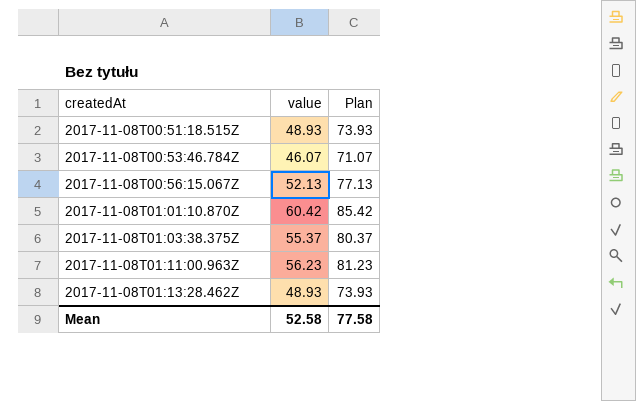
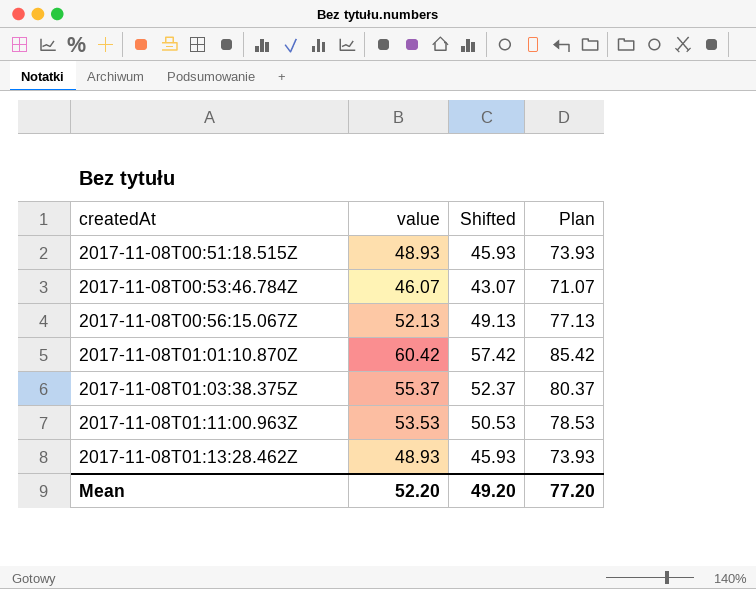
column Shifted | formula: none -> [value] - 3
2017-11-08T01:11:00.963Z | value: 56.23 -> 53.53
2017-11-08T01:11:00.963Z | Plan: 81.23 -> 78.53
Mean | value: 52.58 -> 52.20
Mean | Plan: 77.58 -> 77.20

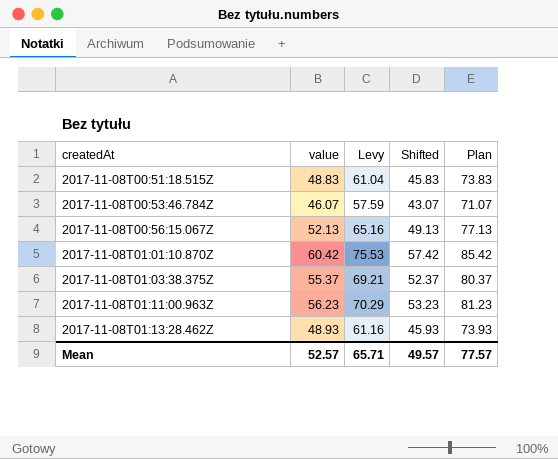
column Levy | formula: none -> [value] * 1.25
2017-11-08T00:51:18.515Z | value: 48.93 -> 48.83
2017-11-08T00:51:18.515Z | Shifted: 45.93 -> 45.83
2017-11-08T00:51:18.515Z | Plan: 73.93 -> 73.83
2017-11-08T01:11:00.963Z | value: 53.53 -> 56.23
2017-11-08T01:11:00.963Z | Shifted: 50.53 -> 53.23
2017-11-08T01:11:00.963Z | Plan: 78.53 -> 81.23
Mean | value: 52.20 -> 52.57
Mean | Shifted: 49.20 -> 49.57
Mean | Plan: 77.20 -> 77.57

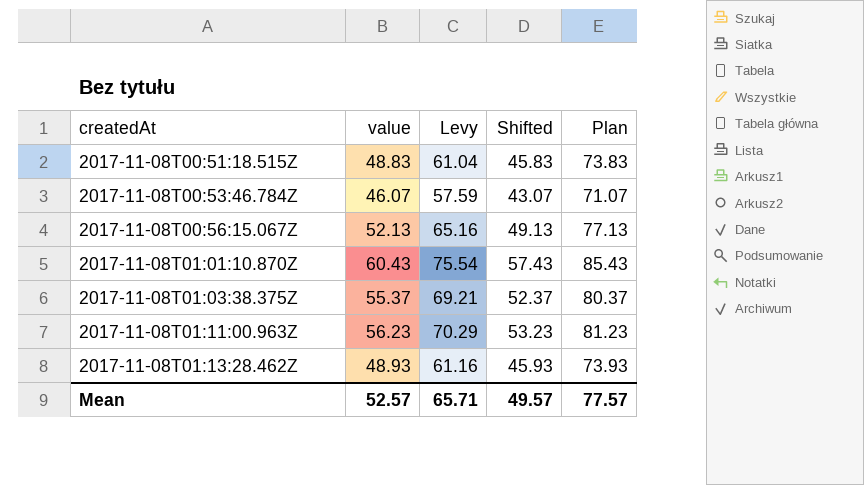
2017-11-08T01:01:10.870Z | value: 60.42 -> 60.43
2017-11-08T01:01:10.870Z | Levy: 75.53 -> 75.54
2017-11-08T01:01:10.870Z | Shifted: 57.42 -> 57.43
2017-11-08T01:01:10.870Z | Plan: 85.42 -> 85.43

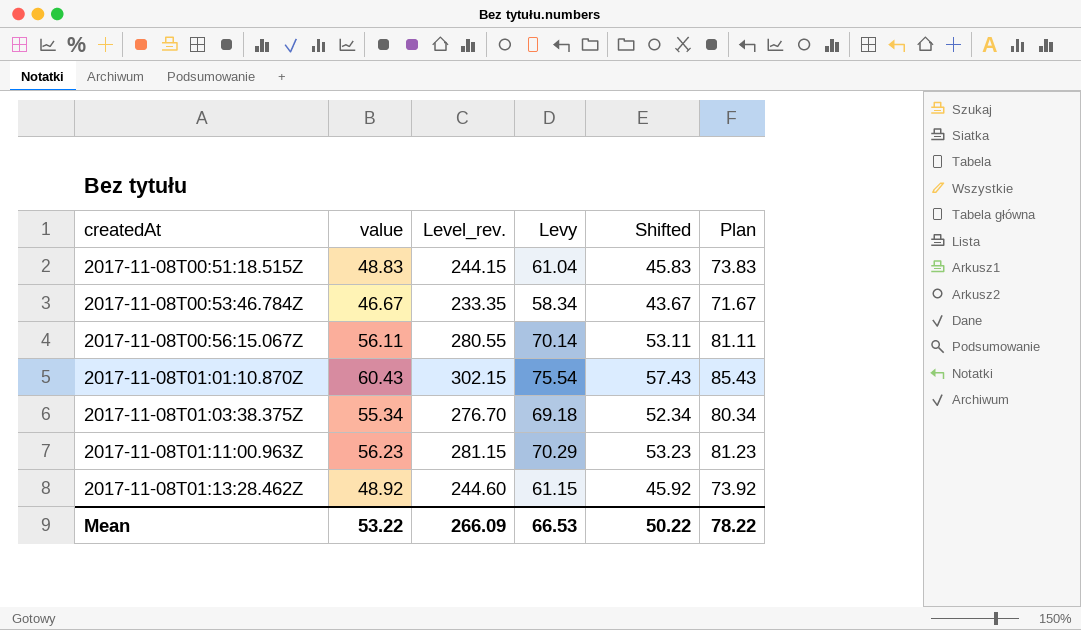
column Level_rev. | formula: none -> [value] * 5
2017-11-08T00:53:46.784Z | value: 46.07 -> 46.67
2017-11-08T00:53:46.784Z | Levy: 57.59 -> 58.34
2017-11-08T00:53:46.784Z | Shifted: 43.07 -> 43.67
2017-11-08T00:53:46.784Z | Plan: 71.07 -> 71.67
2017-11-08T00:56:15.067Z | value: 52.13 -> 56.11
2017-11-08T00:56:15.067Z | Levy: 65.16 -> 70.14
2017-11-08T00:56:15.067Z | Shifted: 49.13 -> 53.11
2017-11-08T00:56:15.067Z | Plan: 77.13 -> 81.11
2017-11-08T01:03:38.375Z | value: 55.37 -> 55.34
2017-11-08T01:03:38.375Z | Levy: 69.21 -> 69.18
2017-11-08T01:03:38.375Z | Shifted: 52.37 -> 52.34
2017-11-08T01:03:38.375Z | Plan: 80.37 -> 80.34
2017-11-08T01:13:28.462Z | value: 48.93 -> 48.92
2017-11-08T01:13:28.462Z | Levy: 61.16 -> 61.15
2017-11-08T01:13:28.462Z | Shifted: 45.93 -> 45.92
2017-11-08T01:13:28.462Z | Plan: 73.93 -> 73.92
Mean | value: 52.57 -> 53.22
Mean | Levy: 65.71 -> 66.53
Mean | Shifted: 49.57 -> 50.22
Mean | Plan: 77.57 -> 78.22

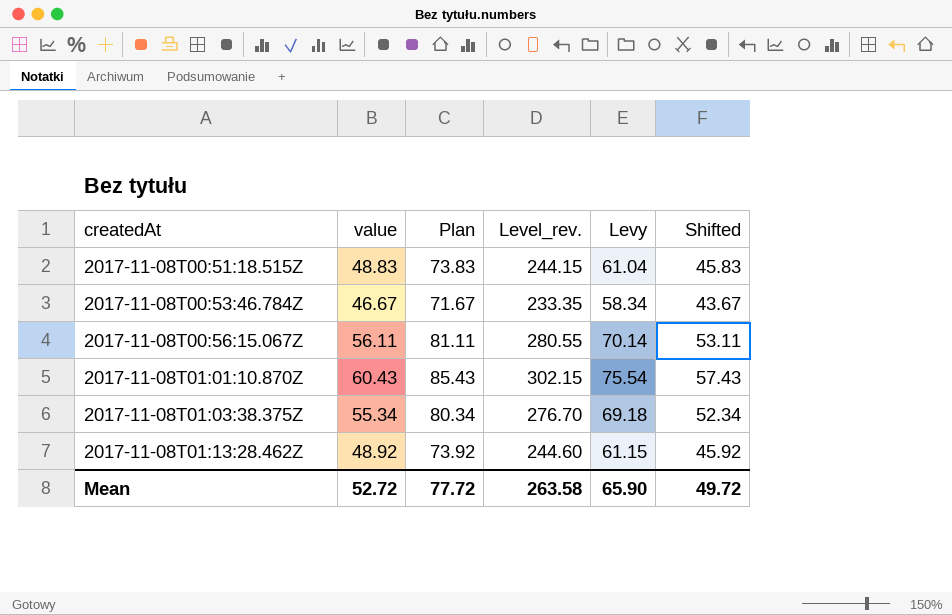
column Plan | position: 6 -> 3
row 2017-11-08T01:11:00.963Z: 56.23 | 281.15 | 70.29 | 53.23 | 81.23 -> none
Mean | value: 53.22 -> 52.72
Mean | Plan: 78.22 -> 77.72
Mean | Level_rev.: 266.09 -> 263.58
Mean | Levy: 66.53 -> 65.90
Mean | Shifted: 50.22 -> 49.72

